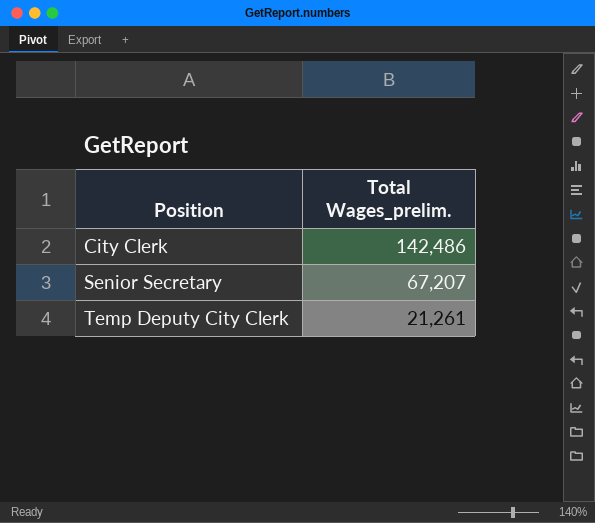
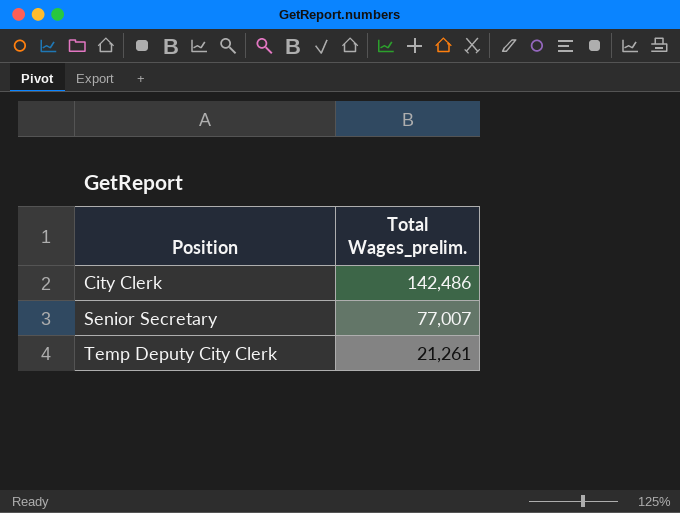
Senior Secretary | Total Wages_prelim.: 67,207 -> 77,007

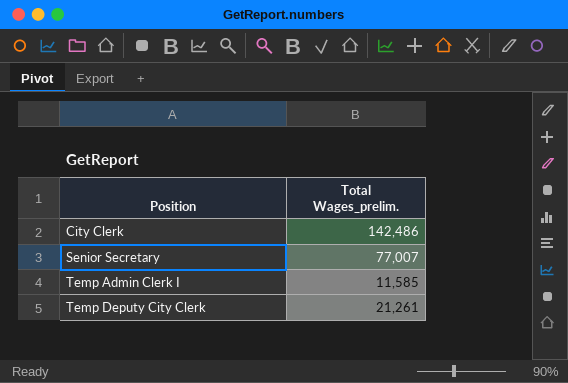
row Temp Admin Clerk I: none -> 11,585

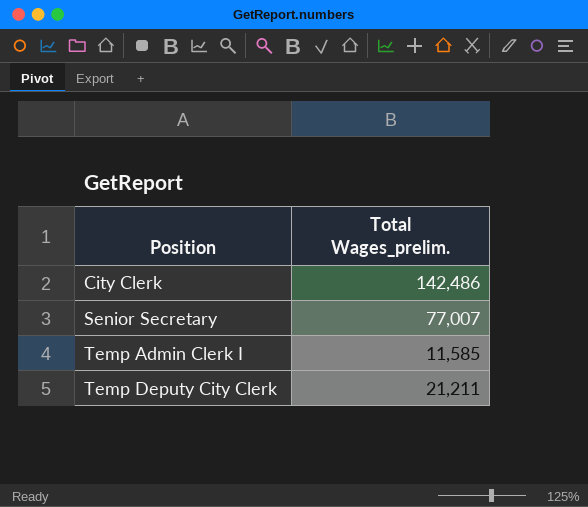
Temp Deputy City Clerk | Total Wages_prelim.: 21,261 -> 21,211

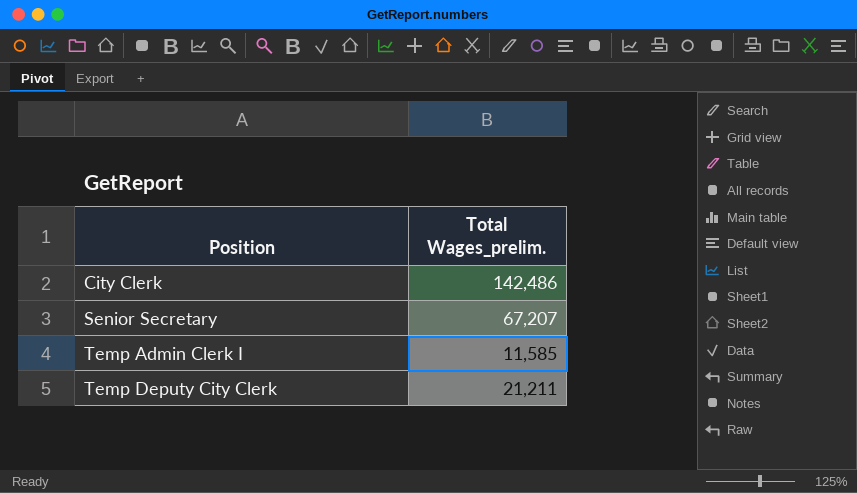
Senior Secretary | Total Wages_prelim.: 77,007 -> 67,207

